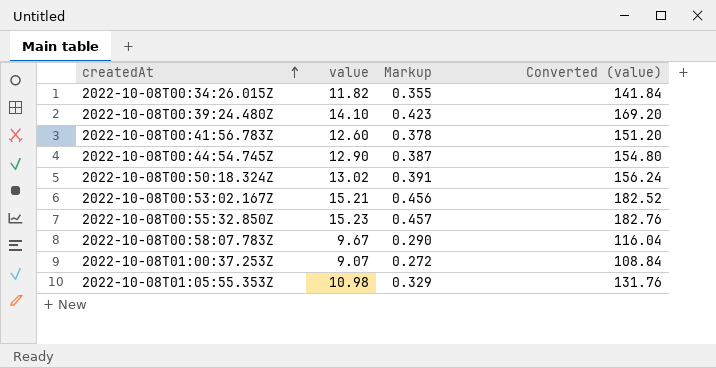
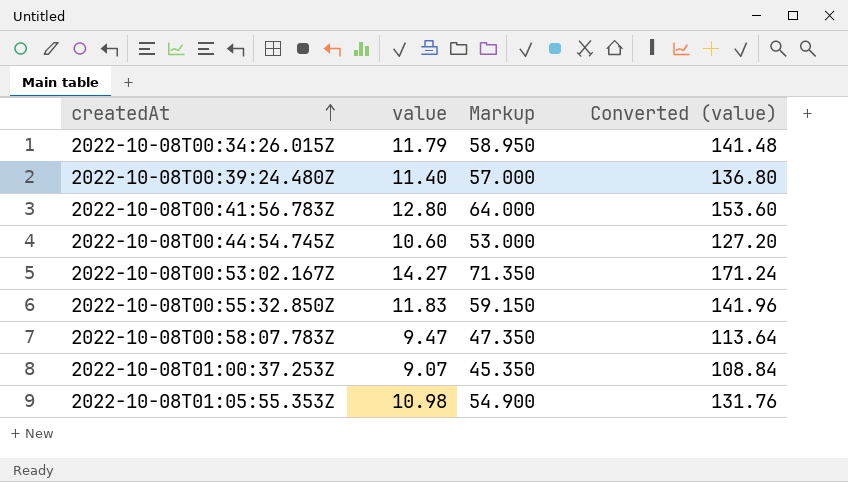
column Markup | formula: [value] * 0.03 -> [value] * 5
row 2022-10-08T00:50:18.324Z: 13.02 | 0.391 | 156.24 -> none
2022-10-08T00:34:26.015Z | value: 11.82 -> 11.79
2022-10-08T00:34:26.015Z | Converted (value): 141.84 -> 141.48
2022-10-08T00:39:24.480Z | value: 14.10 -> 11.40
2022-10-08T00:39:24.480Z | Converted (value): 169.20 -> 136.80
2022-10-08T00:41:56.783Z | value: 12.60 -> 12.80
2022-10-08T00:41:56.783Z | Converted (value): 151.20 -> 153.60
2022-10-08T00:44:54.745Z | value: 12.90 -> 10.60
2022-10-08T00:44:54.745Z | Converted (value): 154.80 -> 127.20
2022-10-08T00:53:02.167Z | value: 15.21 -> 14.27
2022-10-08T00:53:02.167Z | Converted (value): 182.52 -> 171.24
2022-10-08T00:55:32.850Z | value: 15.23 -> 11.83
2022-10-08T00:55:32.850Z | Converted (value): 182.76 -> 141.96
2022-10-08T00:58:07.783Z | value: 9.67 -> 9.47
2022-10-08T00:58:07.783Z | Converted (value): 116.04 -> 113.64

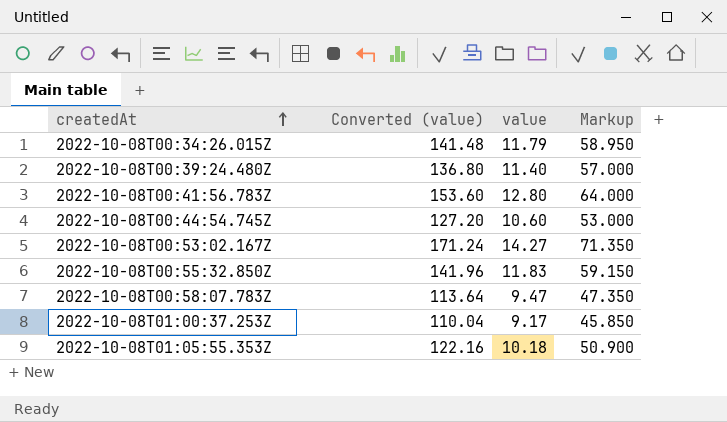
column Converted (value) | position: 4 -> 2
2022-10-08T01:00:37.253Z | Converted (value): 108.84 -> 110.04
2022-10-08T01:00:37.253Z | value: 9.07 -> 9.17
2022-10-08T01:00:37.253Z | Markup: 45.350 -> 45.850
2022-10-08T01:05:55.353Z | Converted (value): 131.76 -> 122.16
2022-10-08T01:05:55.353Z | value: 10.98 -> 10.18
2022-10-08T01:05:55.353Z | Markup: 54.900 -> 50.900

